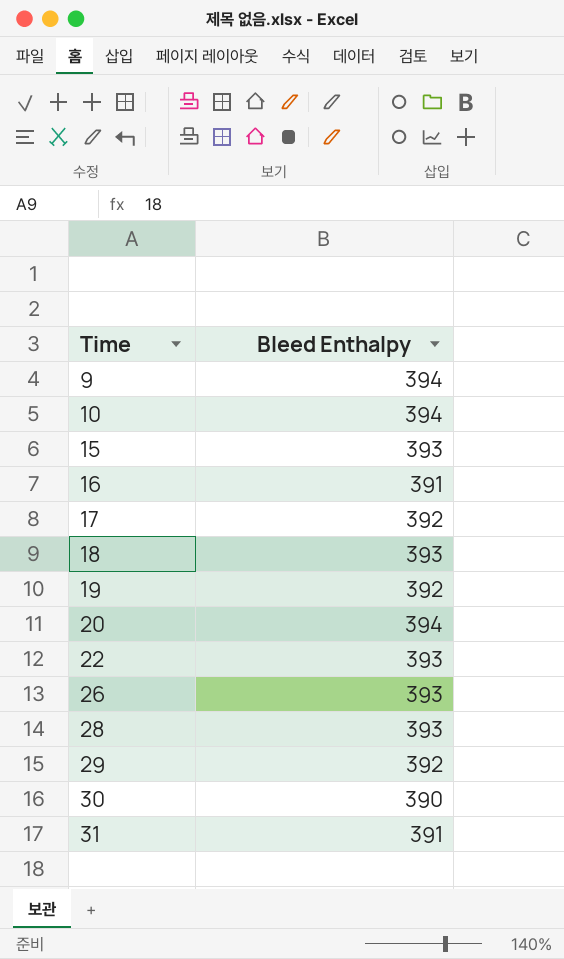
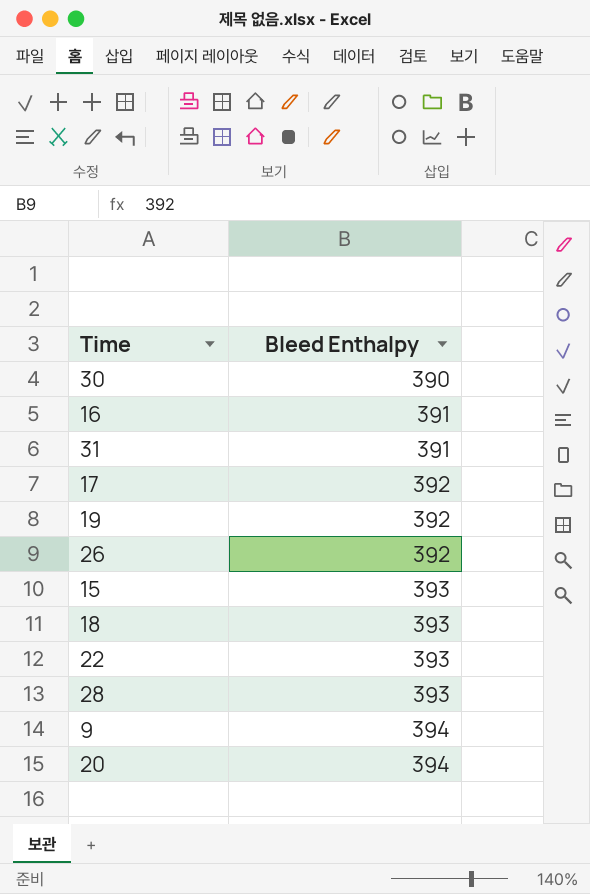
row order: Time ascending -> Bleed Enthalpy ascending
row 10: 394 -> none
row 29: 392 -> none
26 | Bleed Enthalpy: 393 -> 392

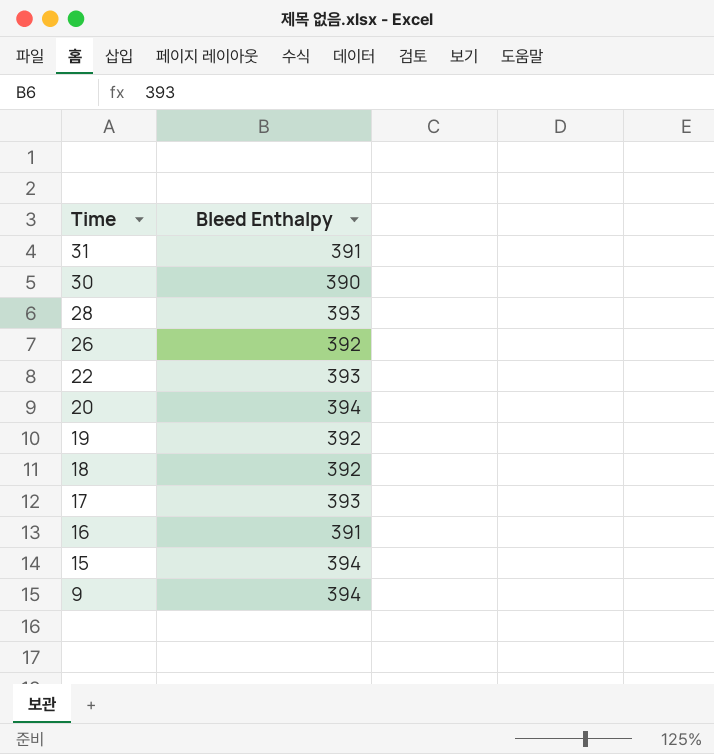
row order: Bleed Enthalpy ascending -> Time descending
18 | Bleed Enthalpy: 393 -> 392
17 | Bleed Enthalpy: 392 -> 393
15 | Bleed Enthalpy: 393 -> 394

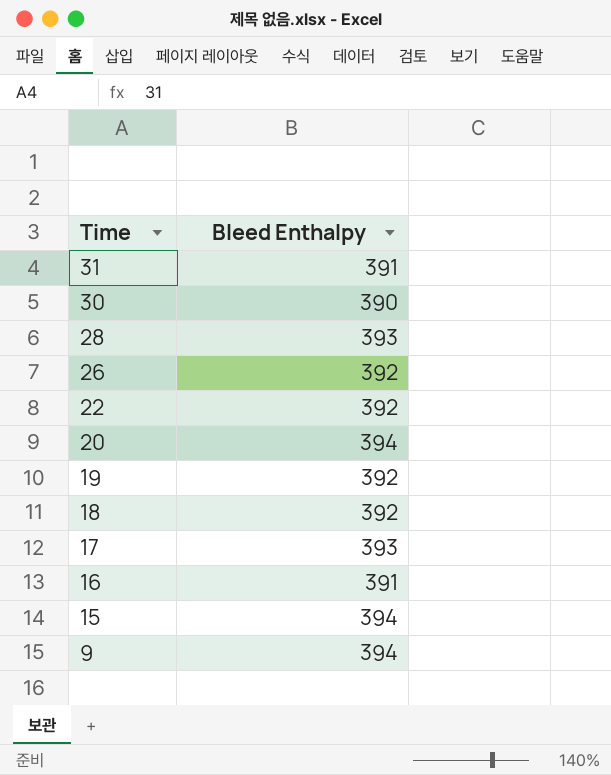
22 | Bleed Enthalpy: 393 -> 392

